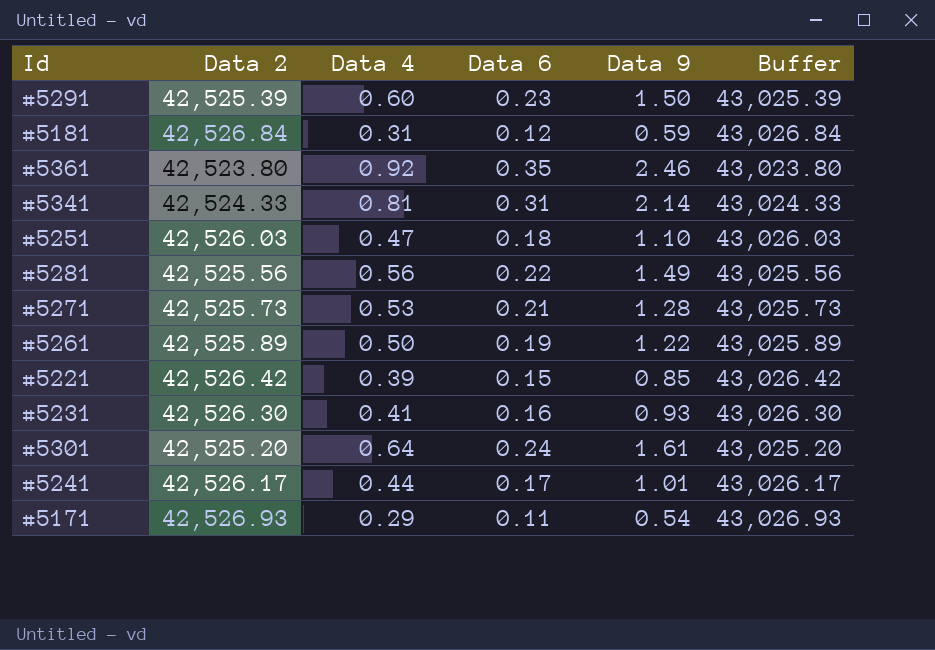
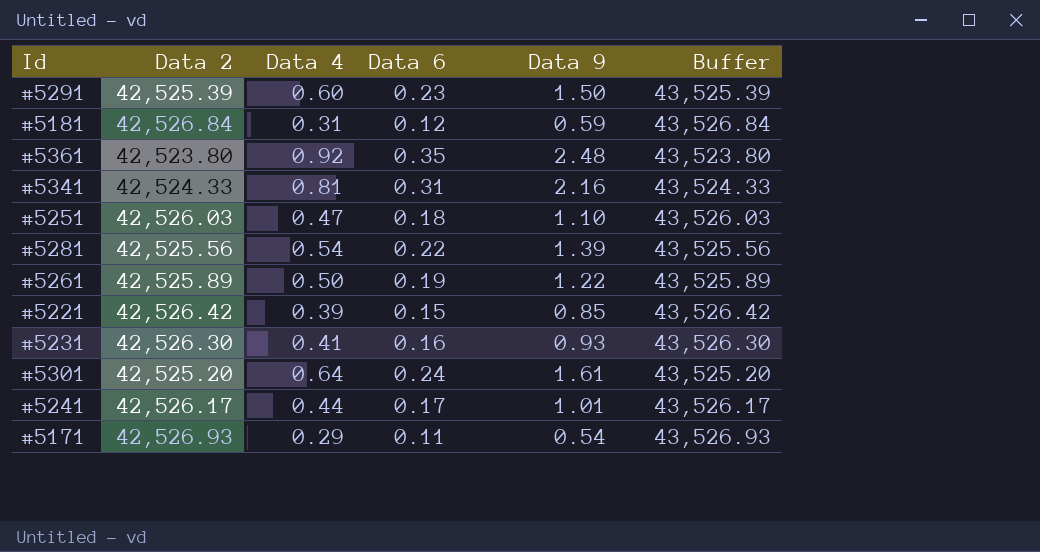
column Buffer | formula: [Data 2] + 500 -> [Data 2] + 1000
row #5271: 42,525.73 | 0.53 | 0.21 | 1.28 | 43,025.73 -> none
#5361 | Data 9: 2.46 -> 2.48
#5341 | Data 9: 2.14 -> 2.16
#5281 | Data 4: 0.56 -> 0.54
#5281 | Data 9: 1.49 -> 1.39

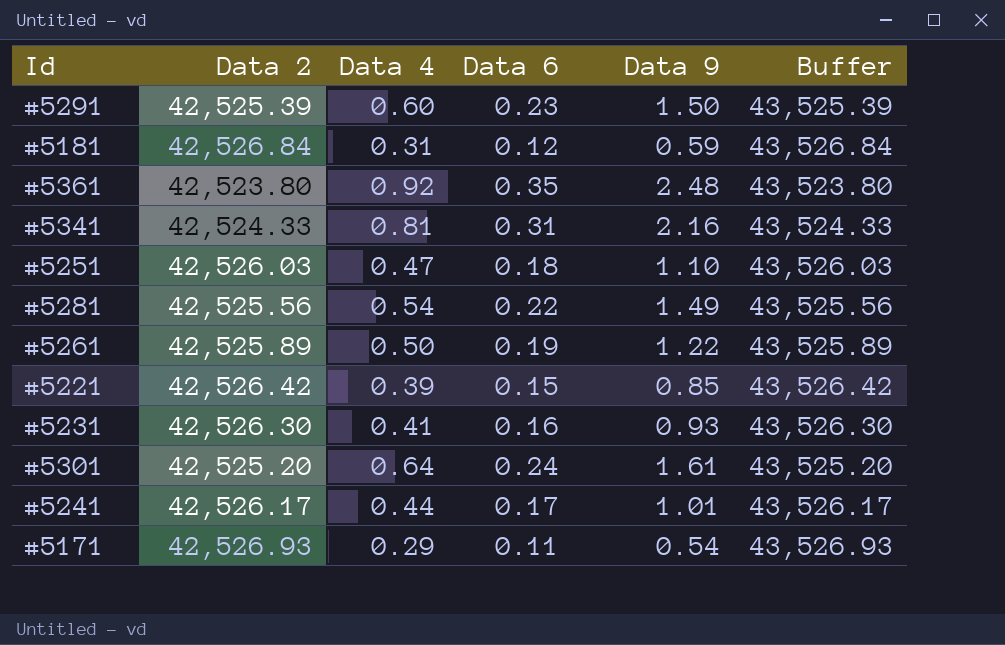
#5281 | Data 9: 1.39 -> 1.49

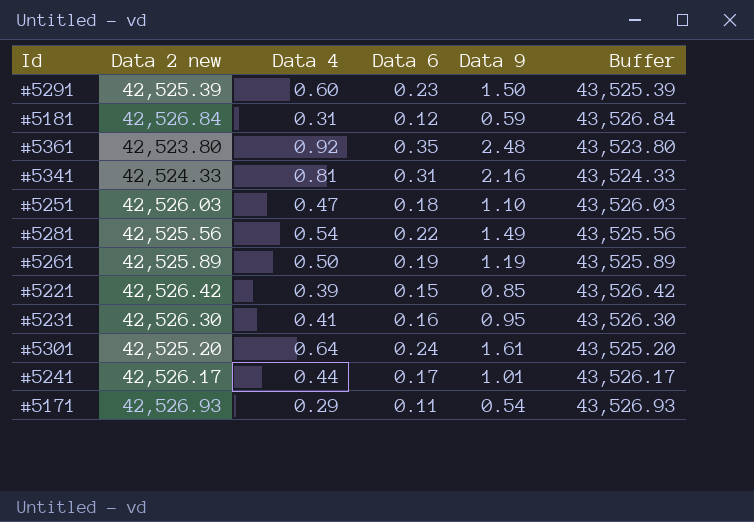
column name: Data 2 -> Data 2 new
#5261 | Data 9: 1.22 -> 1.19
#5231 | Data 9: 0.93 -> 0.95

